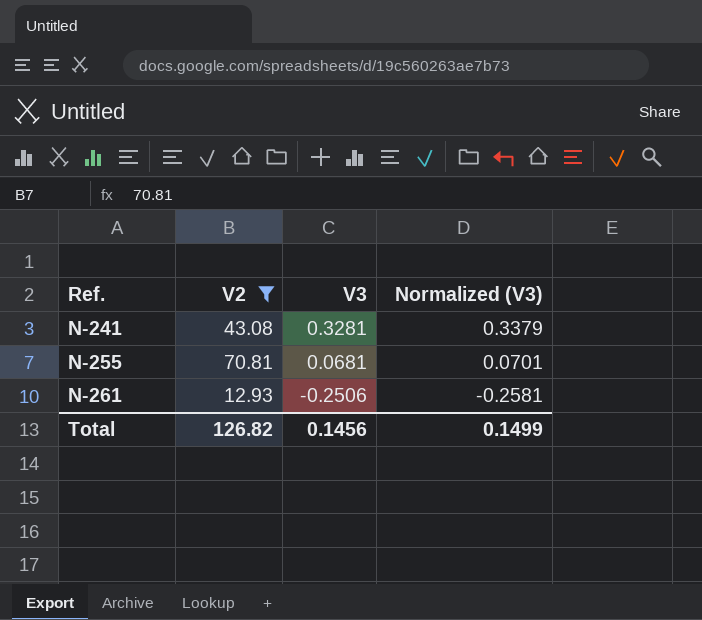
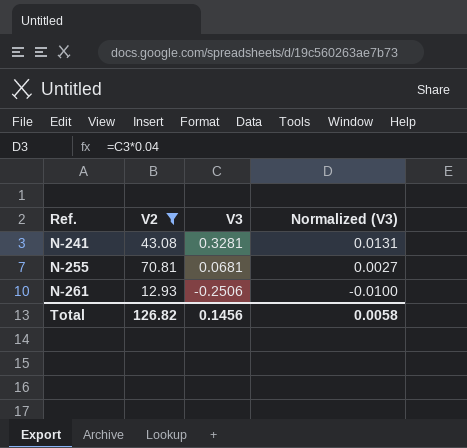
column Normalized (V3) | formula: [V3] * 1.03 -> [V3] * 0.04
Total | Normalized (V3): 0.1499 -> 0.0058

